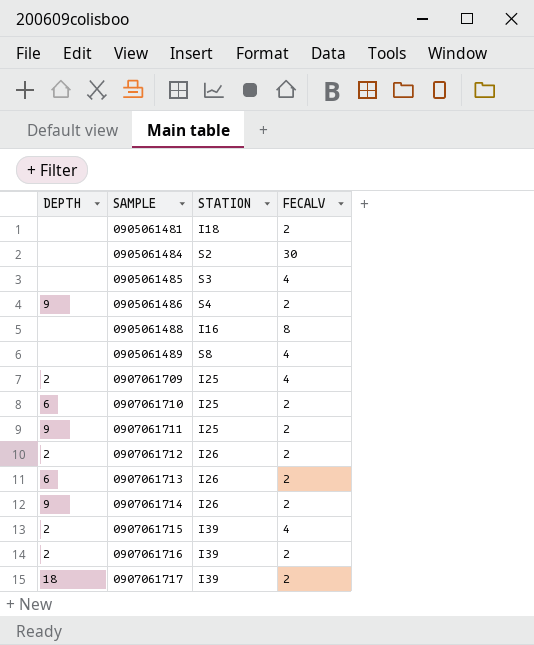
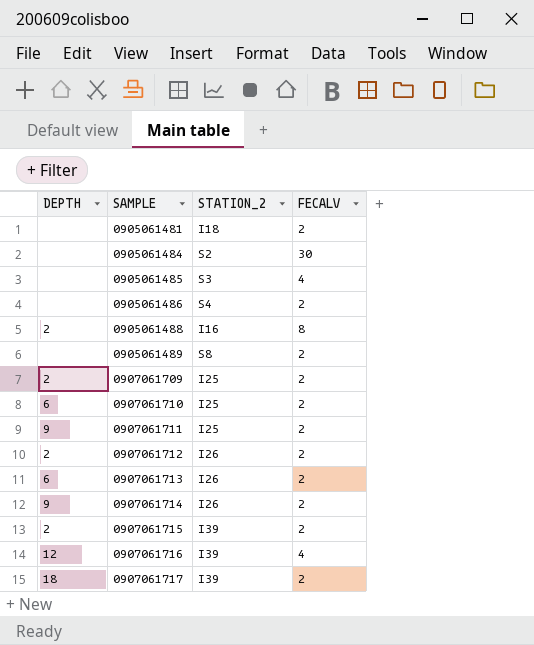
column name: STATION -> STATION_2
0905061486 | DEPTH: 9 -> none
0905061488 | DEPTH: none -> 2
0905061489 | FECALV: 4 -> 2
0907061709 | FECALV: 4 -> 2
0907061715 | FECALV: 4 -> 2
0907061716 | DEPTH: 2 -> 12
0907061716 | FECALV: 2 -> 4

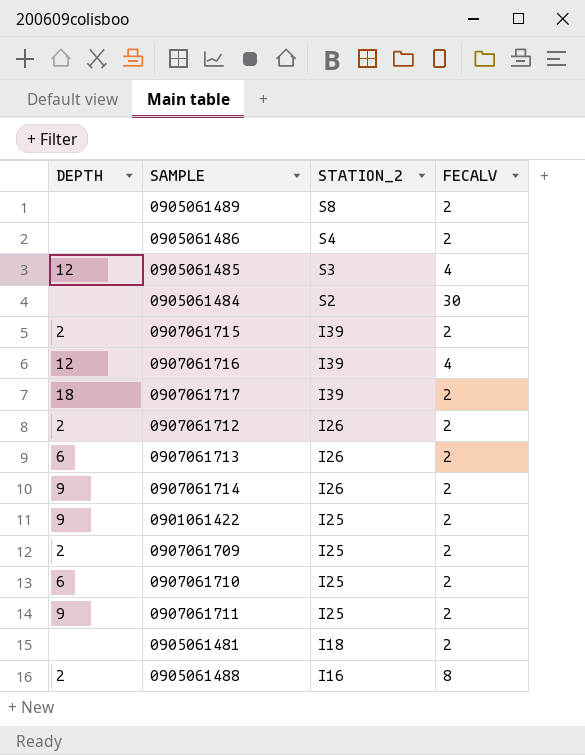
row order: SAMPLE ascending -> STATION_2 descending
0905061485 | DEPTH: none -> 12
row 0901061422: none -> 9 | I25 | 2

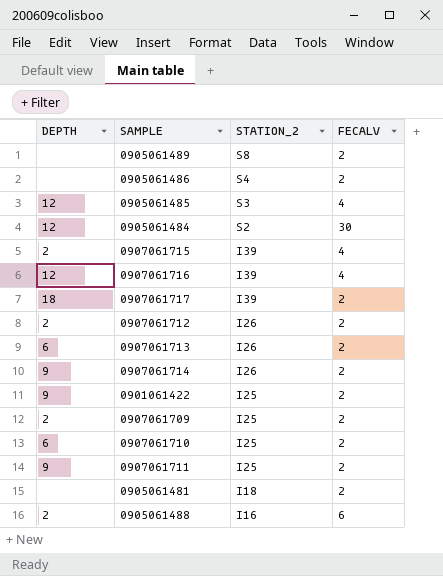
0905061484 | DEPTH: none -> 12
0907061715 | FECALV: 2 -> 4
0905061488 | FECALV: 8 -> 6

